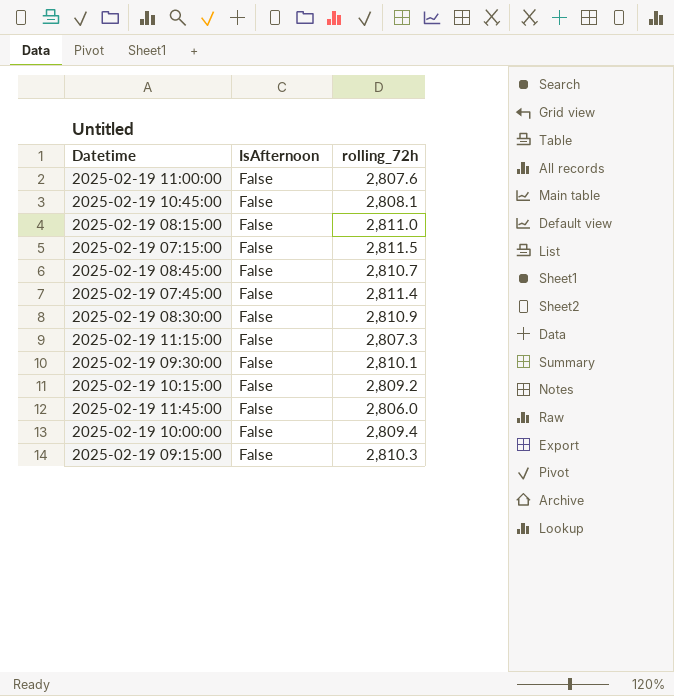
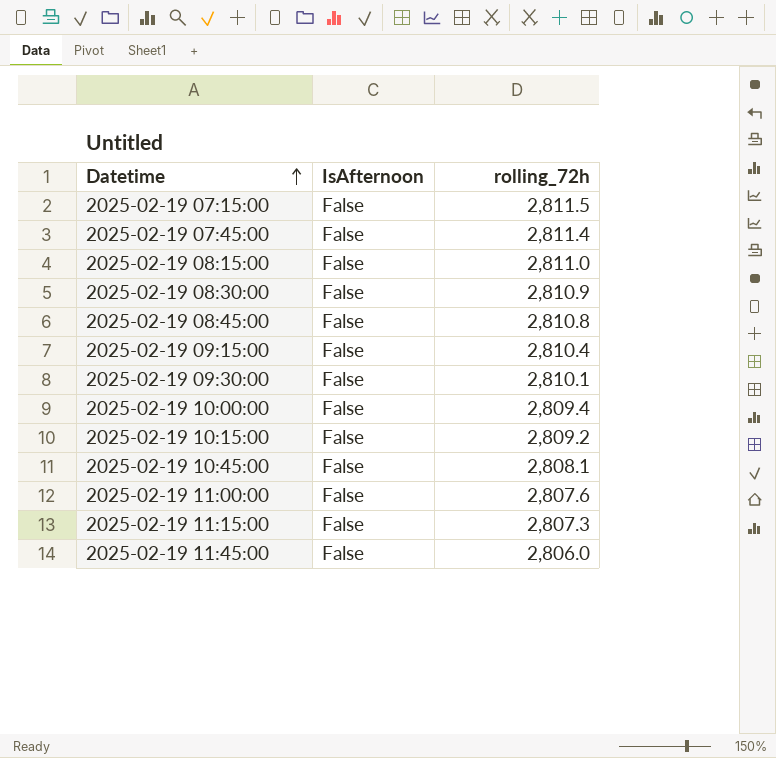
row order: none -> Datetime ascending
2025-02-19 08:45:00 | rolling_72h: 2,810.7 -> 2,810.8
2025-02-19 09:15:00 | rolling_72h: 2,810.3 -> 2,810.4

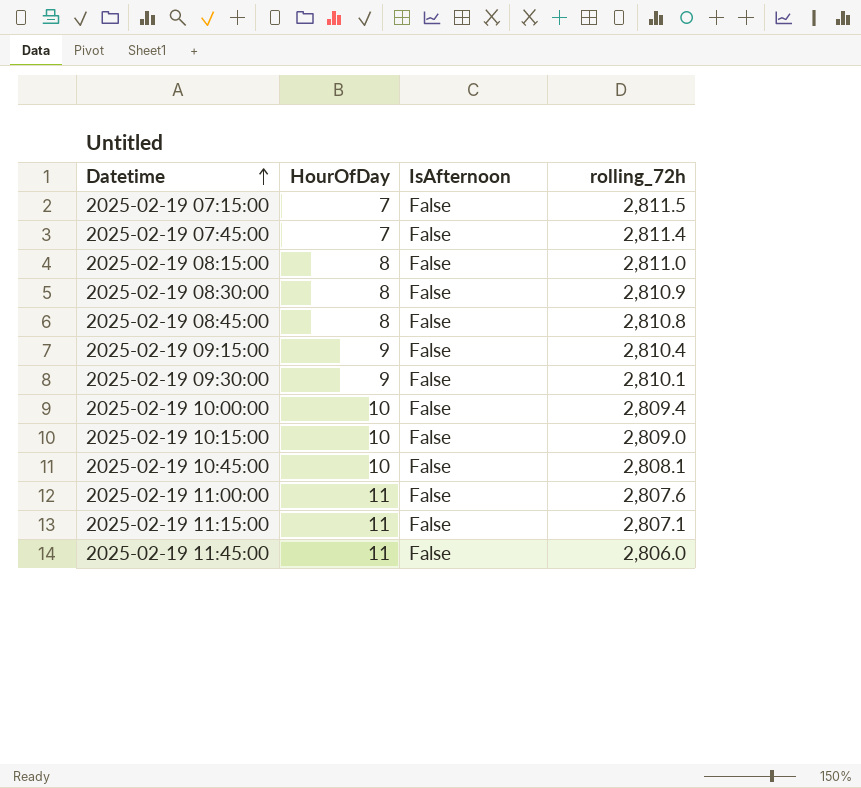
column HourOfDay | position: none -> 2
2025-02-19 10:15:00 | rolling_72h: 2,809.2 -> 2,809.0
2025-02-19 11:15:00 | rolling_72h: 2,807.3 -> 2,807.1

